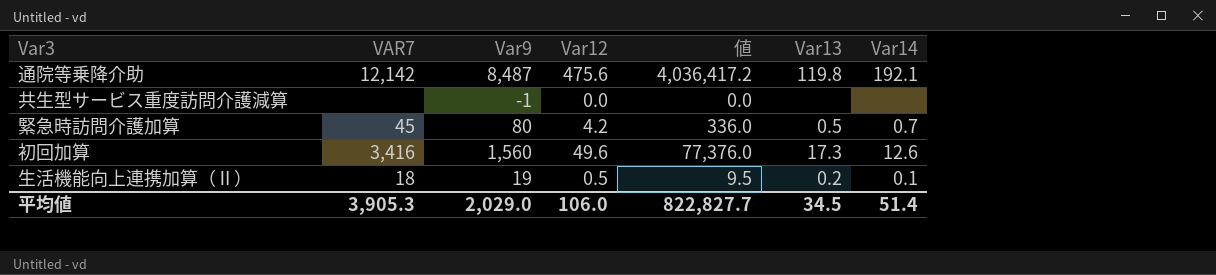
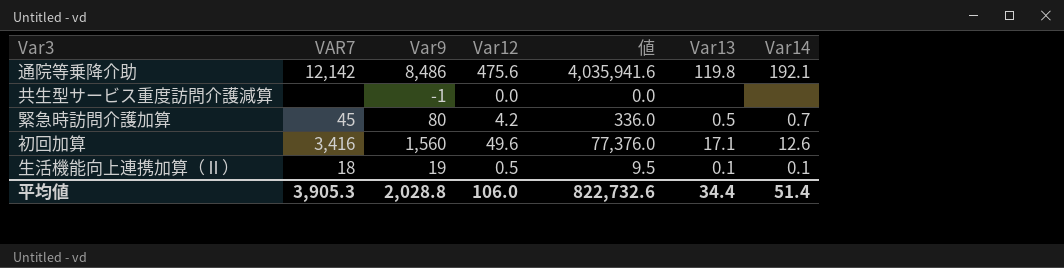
通院等乗降介助 | Var9: 8,487 -> 8,486
通院等乗降介助 | 値: 4,036,417.2 -> 4,035,941.6
初回加算 | Var13: 17.3 -> 17.1
生活機能向上連携加算（Ⅱ） | Var13: 0.2 -> 0.1
平均値 | Var9: 2,029.0 -> 2,028.8
平均値 | 値: 822,827.7 -> 822,732.6
平均値 | Var13: 34.5 -> 34.4

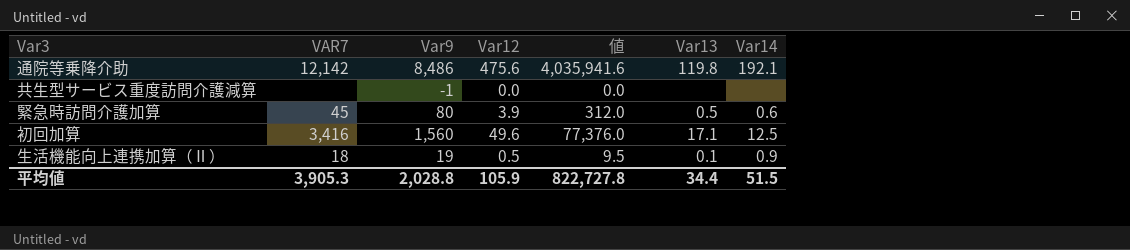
緊急時訪問介護加算 | Var12: 4.2 -> 3.9
緊急時訪問介護加算 | 値: 336.0 -> 312.0
緊急時訪問介護加算 | Var14: 0.7 -> 0.6
初回加算 | Var14: 12.6 -> 12.5
生活機能向上連携加算（Ⅱ） | Var14: 0.1 -> 0.9
平均値 | Var12: 106.0 -> 105.9
平均値 | 値: 822,732.6 -> 822,727.8
平均値 | Var14: 51.4 -> 51.5

